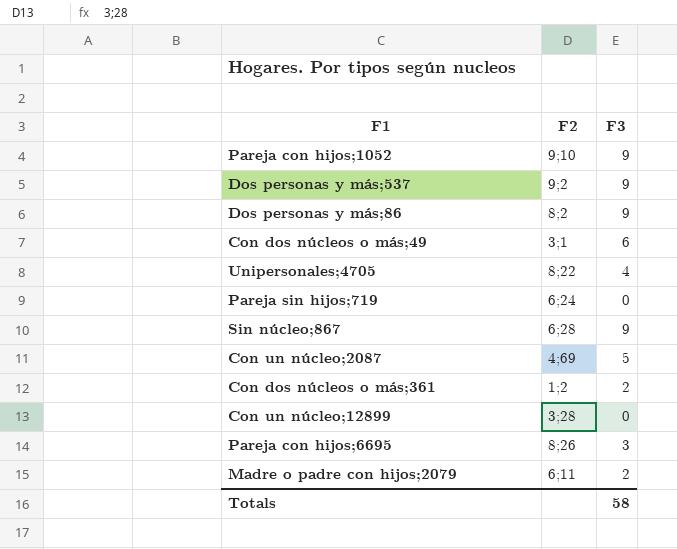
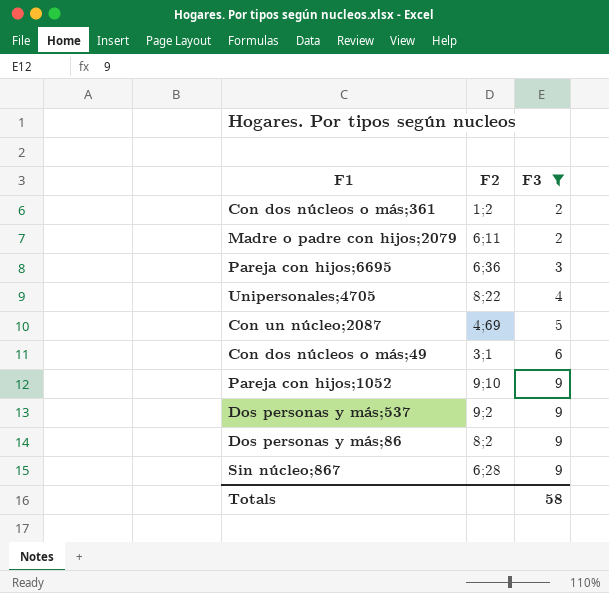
filter: none -> F3 != 0
row order: none -> F3 ascending
Pareja con hijos;6695 | F2: 8;26 -> 6;36

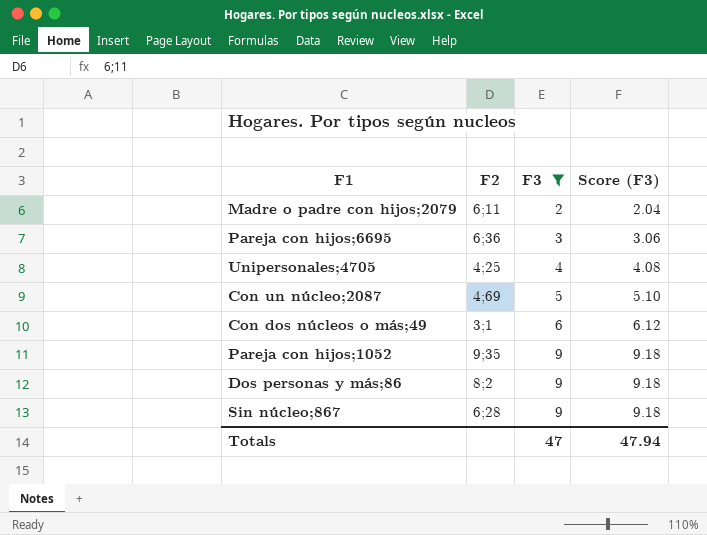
column Score (F3) | formula: none -> [F3] * 1.02
row Con dos núcleos o más;361: 1;2 | 2 -> none
row Dos personas y más;537: 9;2 | 9 -> none
Unipersonales;4705 | F2: 8;22 -> 4;25
Pareja con hijos;1052 | F2: 9;10 -> 9;35
Totals | F3: 58 -> 47

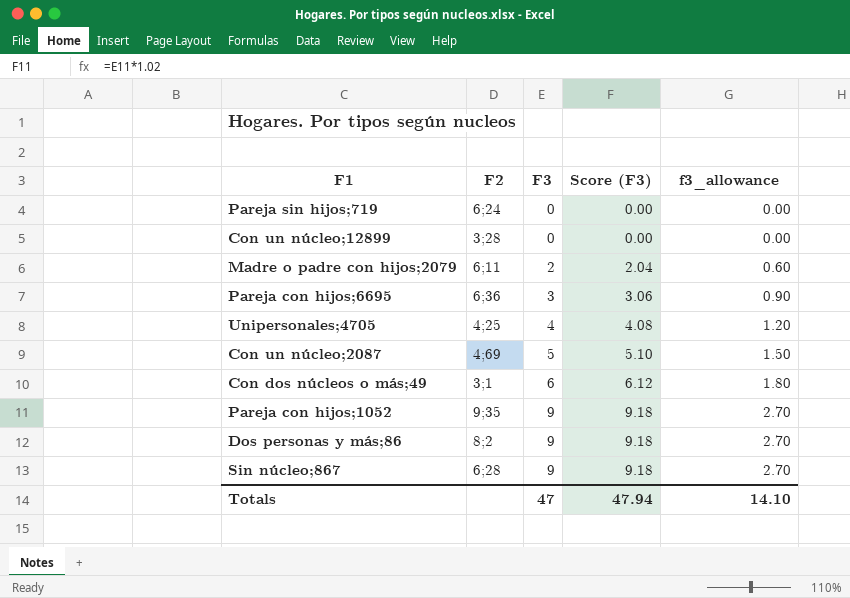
filter: F3 != 0 -> none
column f3_allowance | formula: none -> [F3] * 0.3

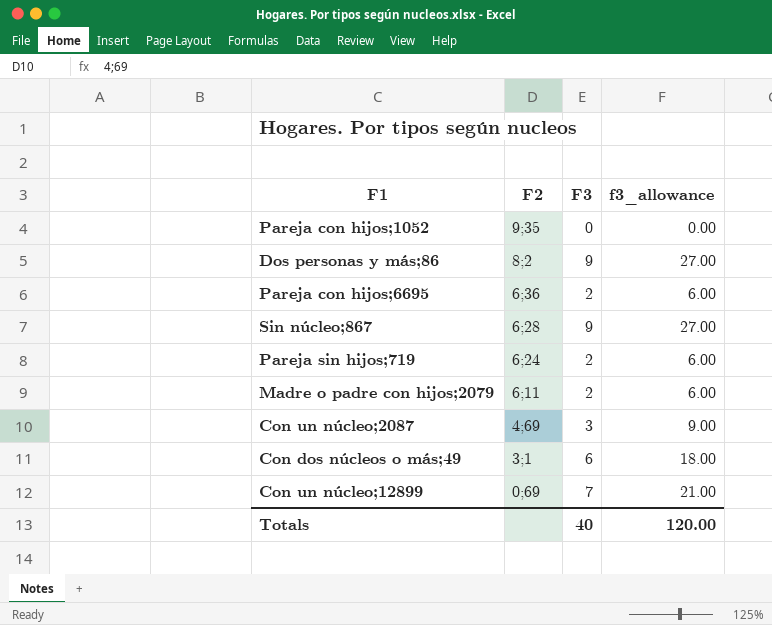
row order: F3 ascending -> F2 descending
column Score (F3) | formula: [F3] * 1.02 -> none
column f3_allowance | formula: [F3] * 0.3 -> [F3] * 3
row Unipersonales;4705: 4;25 | 4 | 4.08 | 1.20 -> none
Pareja con hijos;1052 | F3: 9 -> 0
Pareja con hijos;6695 | F3: 3 -> 2
Pareja sin hijos;719 | F3: 0 -> 2
Con un núcleo;2087 | F3: 5 -> 3
Con un núcleo;12899 | F2: 3;28 -> 0;69
Con un núcleo;12899 | F3: 0 -> 7
Totals | F3: 47 -> 40
Totals | f3_allowance: 14.10 -> 120.00

